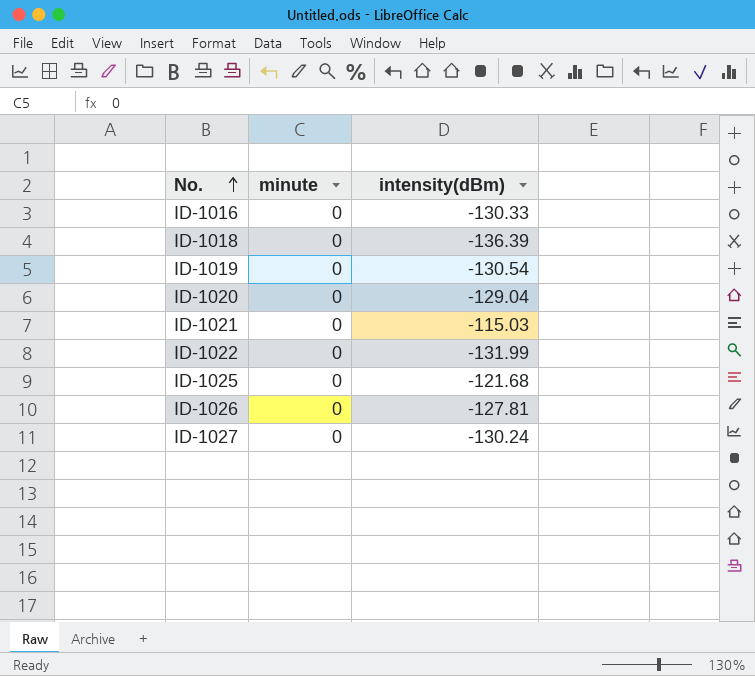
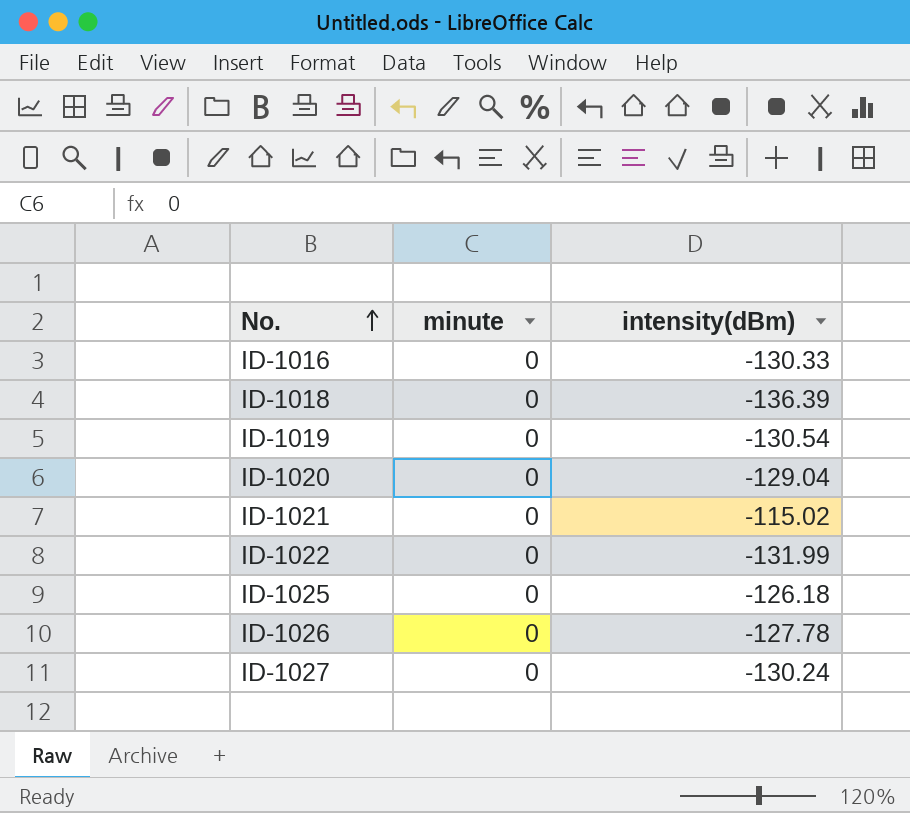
ID-1021 | intensity(dBm): -115.03 -> -115.02
ID-1025 | intensity(dBm): -121.68 -> -126.18
ID-1026 | intensity(dBm): -127.81 -> -127.78

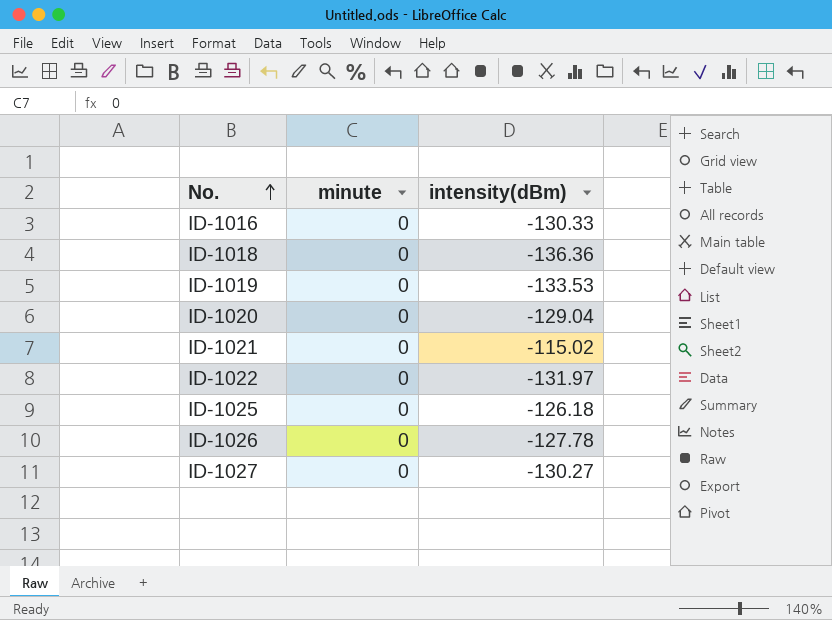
ID-1018 | intensity(dBm): -136.39 -> -136.36
ID-1019 | intensity(dBm): -130.54 -> -133.53
ID-1022 | intensity(dBm): -131.99 -> -131.97
ID-1027 | intensity(dBm): -130.24 -> -130.27

